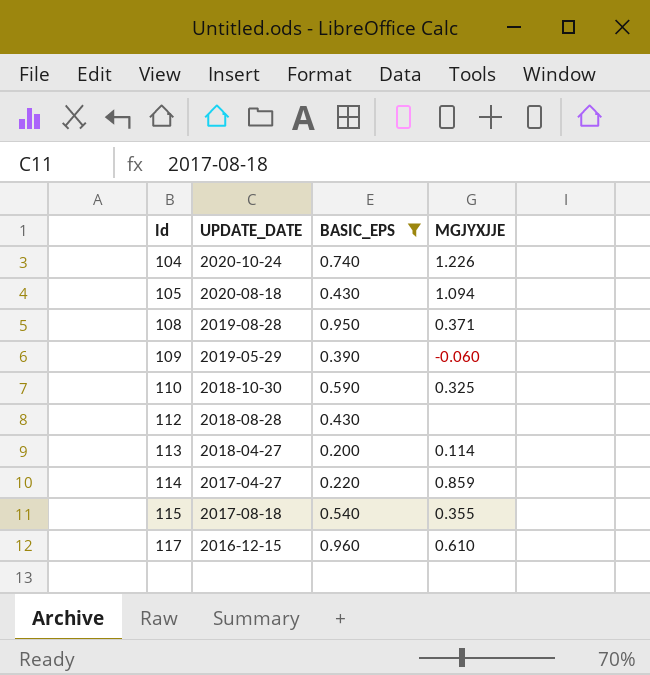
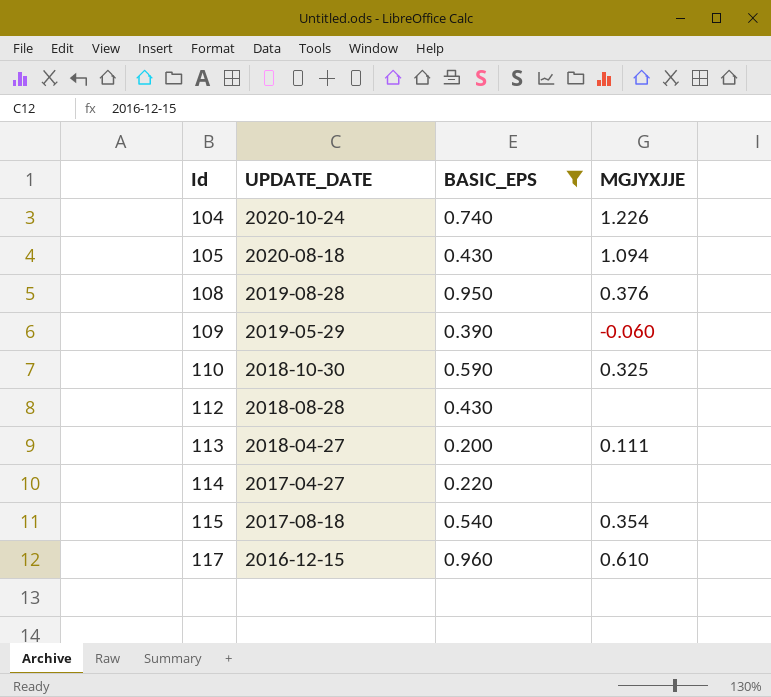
108 | MGJYXJJE: 0.371 -> 0.376
113 | MGJYXJJE: 0.114 -> 0.111
114 | MGJYXJJE: 0.859 -> none
115 | MGJYXJJE: 0.355 -> 0.354

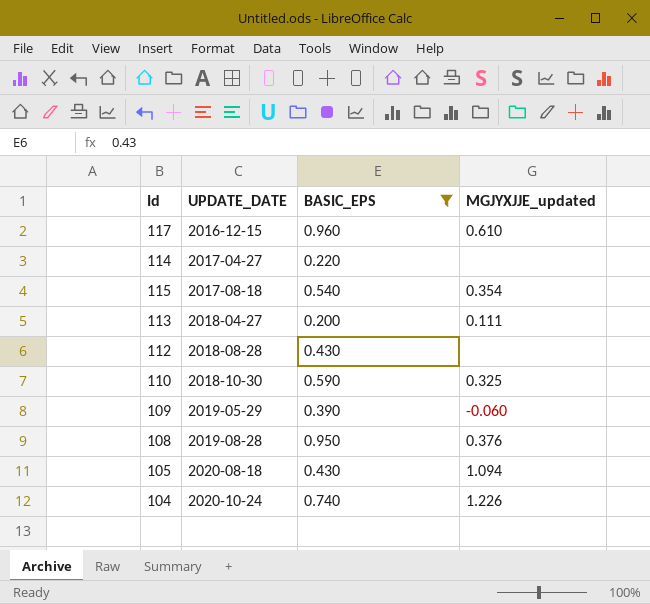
row order: Id ascending -> UPDATE_DATE ascending
column name: MGJYXJJE -> MGJYXJJE_updated

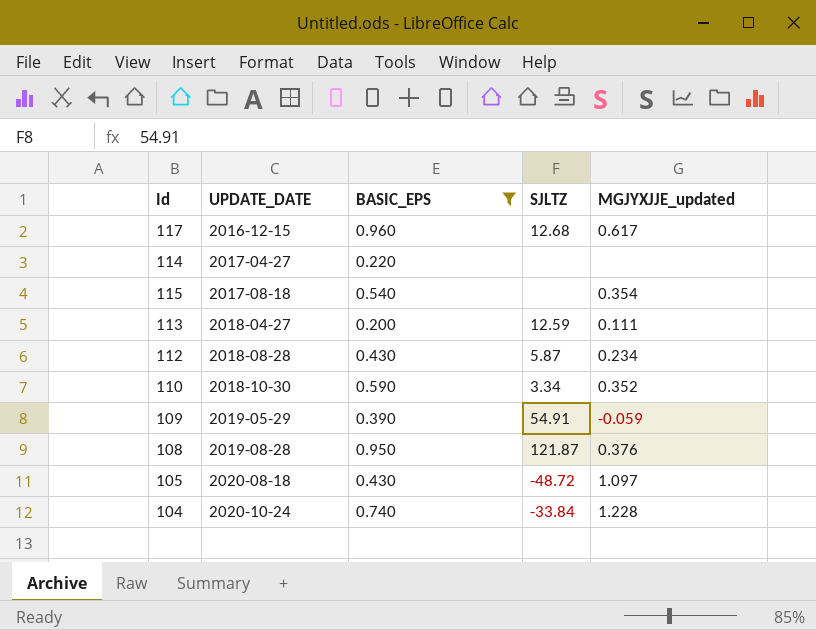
column SJLTZ | position: none -> 4
117 | MGJYXJJE_updated: 0.610 -> 0.617
112 | MGJYXJJE_updated: none -> 0.234
110 | MGJYXJJE_updated: 0.325 -> 0.352
109 | MGJYXJJE_updated: -0.060 -> -0.059
105 | MGJYXJJE_updated: 1.094 -> 1.097
104 | MGJYXJJE_updated: 1.226 -> 1.228

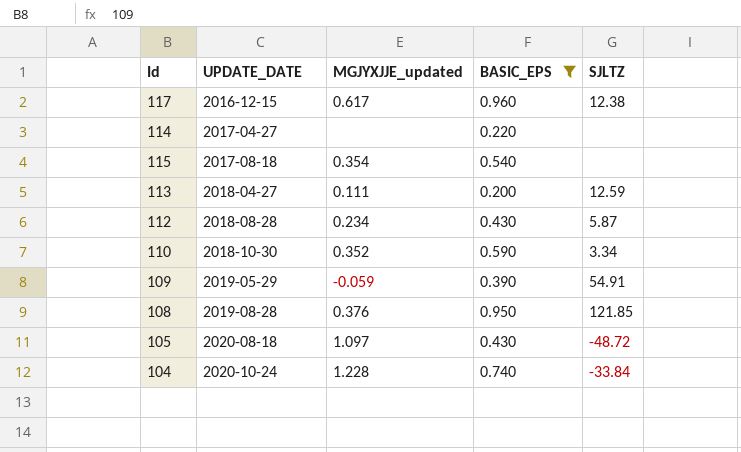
column MGJYXJJE_updated | position: 5 -> 3
117 | SJLTZ: 12.68 -> 12.38
108 | SJLTZ: 121.87 -> 121.85

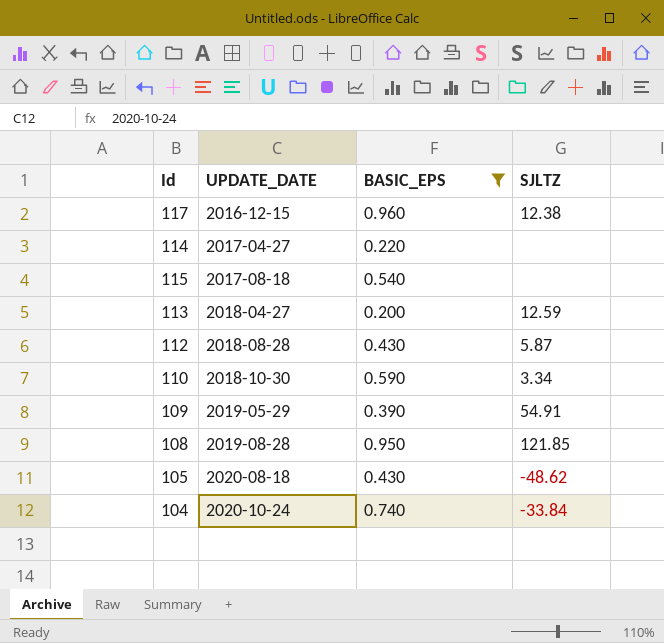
column MGJYXJJE_updated | position: 3 -> none
105 | SJLTZ: -48.72 -> -48.62

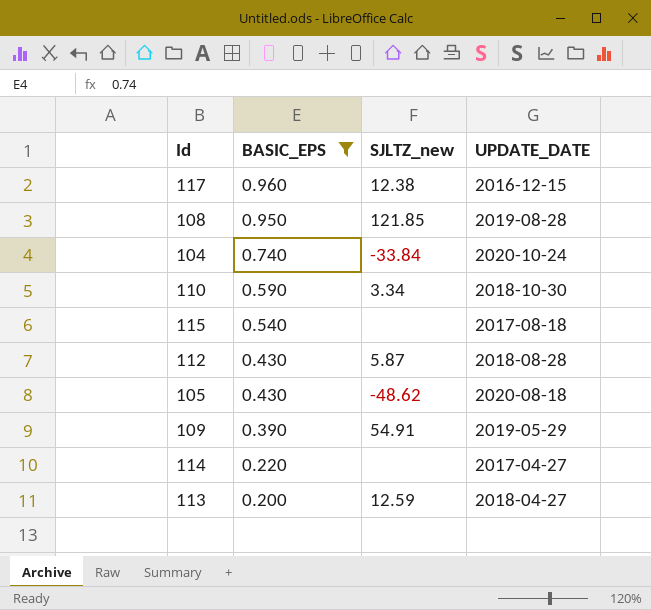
row order: UPDATE_DATE ascending -> BASIC_EPS descending
column name: SJLTZ -> SJLTZ_new
column UPDATE_DATE | position: 2 -> 4

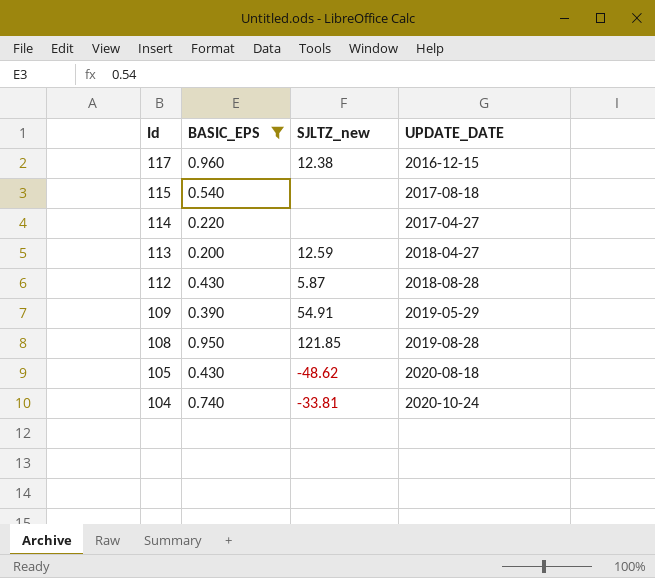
row order: BASIC_EPS descending -> Id descending
row 110: 0.590 | 3.34 | 2018-10-30 -> none
104 | SJLTZ_new: -33.84 -> -33.81

